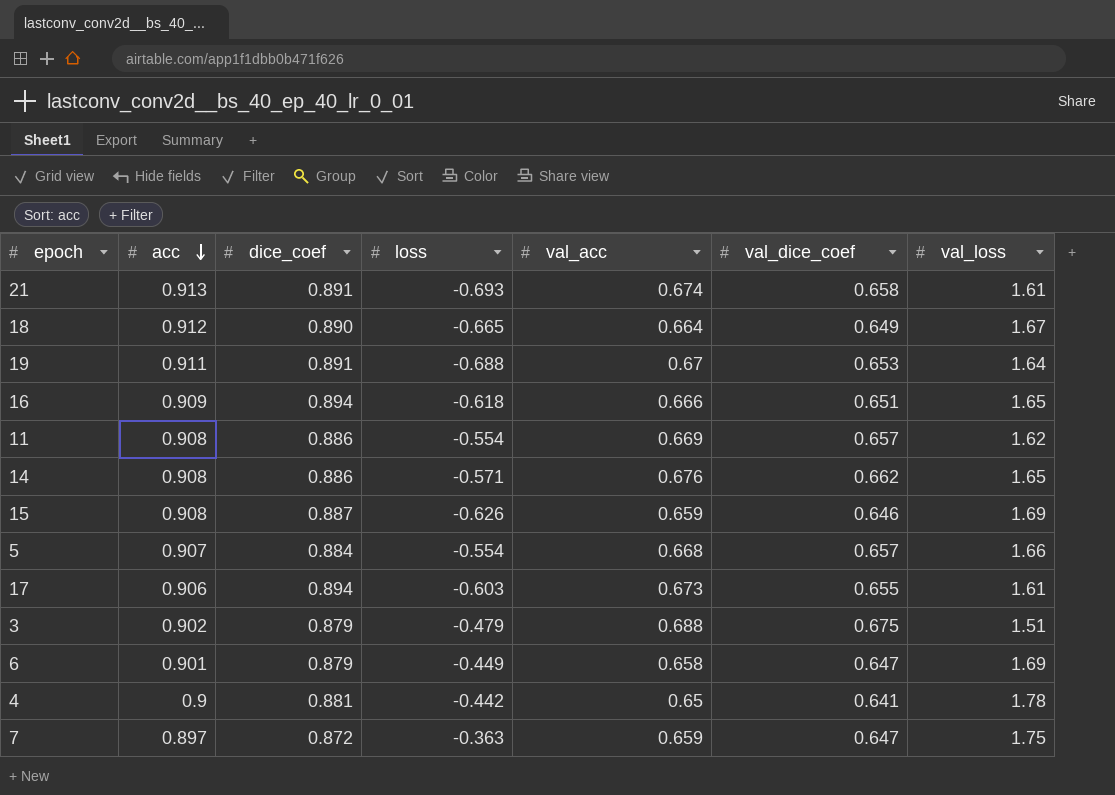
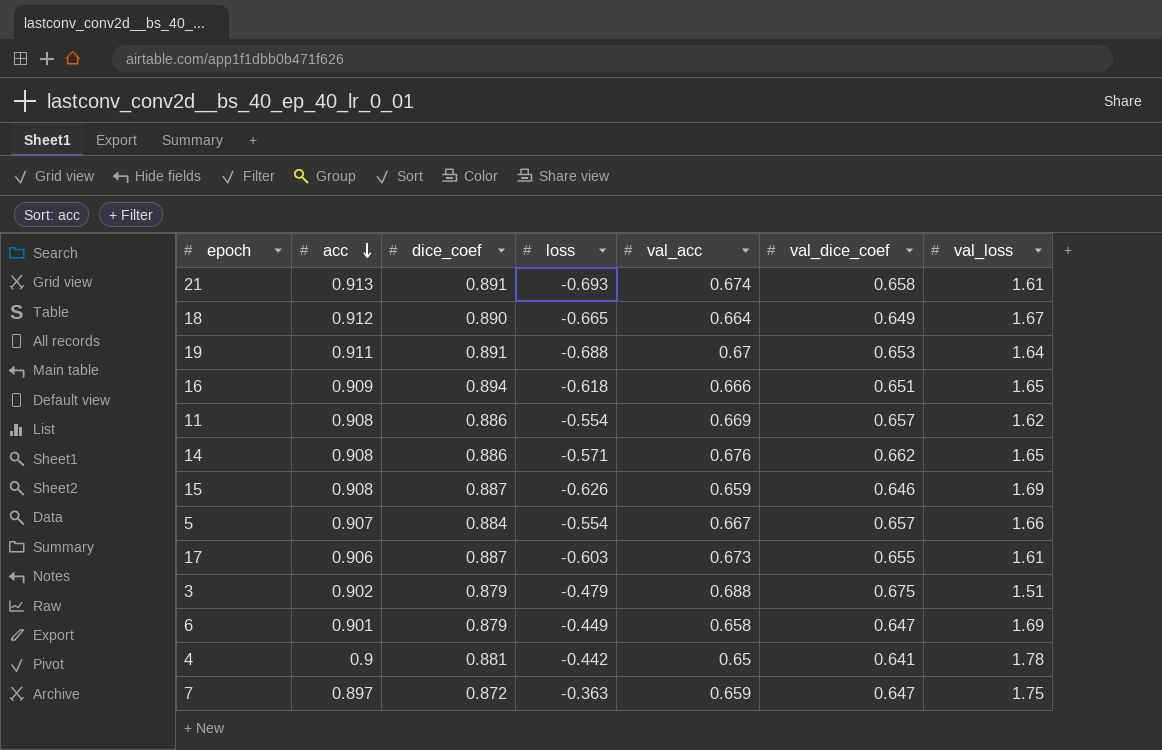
5 | val_acc: 0.668 -> 0.667
17 | dice_coef: 0.894 -> 0.887

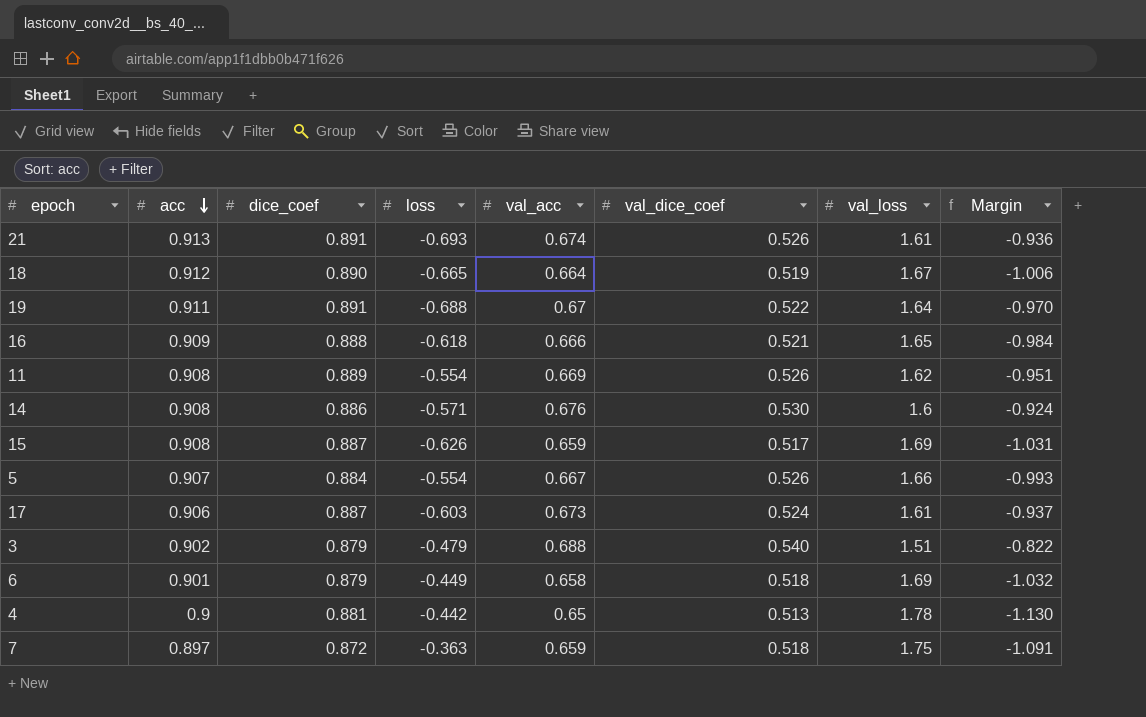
column Margin | formula: none -> [val_acc] - [val_loss]
21 | val_dice_coef: 0.658 -> 0.526
18 | val_dice_coef: 0.649 -> 0.519
19 | val_dice_coef: 0.653 -> 0.522
16 | dice_coef: 0.894 -> 0.888
16 | val_dice_coef: 0.651 -> 0.521
11 | dice_coef: 0.886 -> 0.889
11 | val_dice_coef: 0.657 -> 0.526
14 | val_dice_coef: 0.662 -> 0.530
14 | val_loss: 1.65 -> 1.6
15 | val_dice_coef: 0.646 -> 0.517
5 | val_dice_coef: 0.657 -> 0.526
17 | val_dice_coef: 0.655 -> 0.524
3 | val_dice_coef: 0.675 -> 0.540
6 | val_dice_coef: 0.647 -> 0.518
4 | val_dice_coef: 0.641 -> 0.513
7 | val_dice_coef: 0.647 -> 0.518

